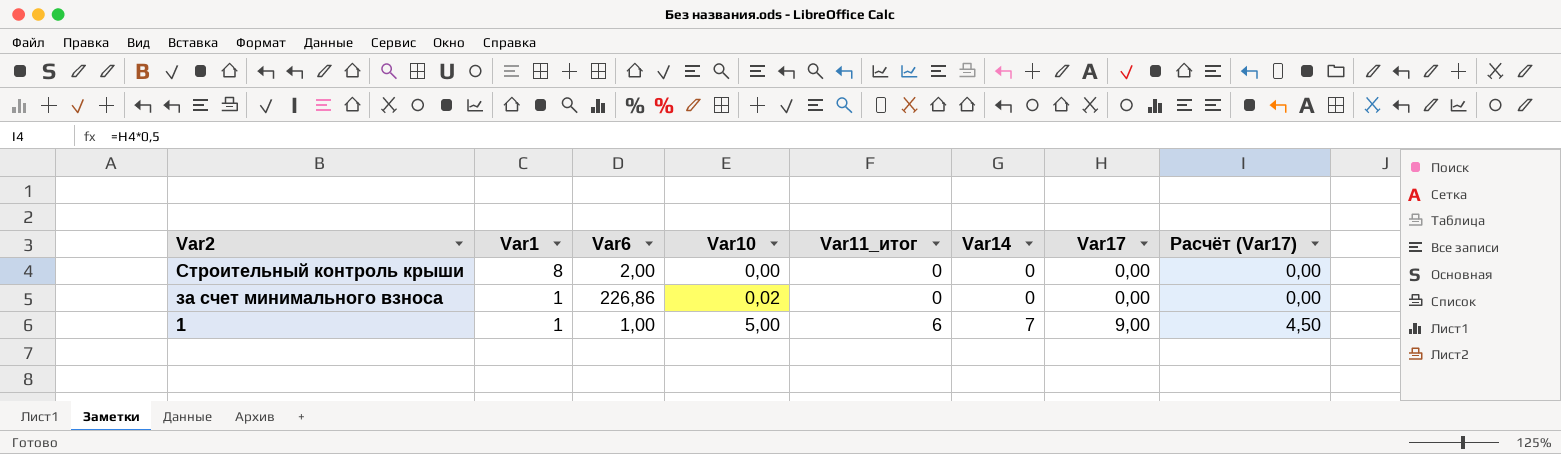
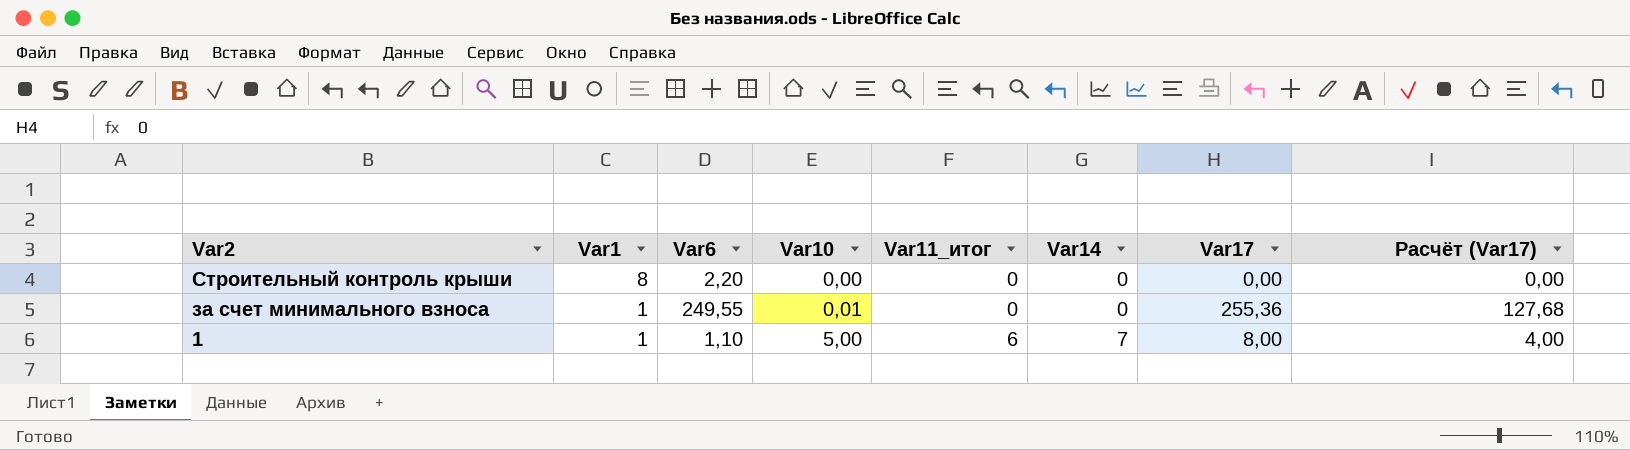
Строительный контроль крыши | Var6: 2,00 -> 2,20
за счет минимального взноса | Var6: 226,86 -> 249,55
за счет минимального взноса | Var10: 0,02 -> 0,01
за счет минимального взноса | Var17: 0,00 -> 255,36
за счет минимального взноса | Расчёт (Var17): 0,00 -> 127,68
1 | Var6: 1,00 -> 1,10
1 | Var17: 9,00 -> 8,00
1 | Расчёт (Var17): 4,50 -> 4,00

